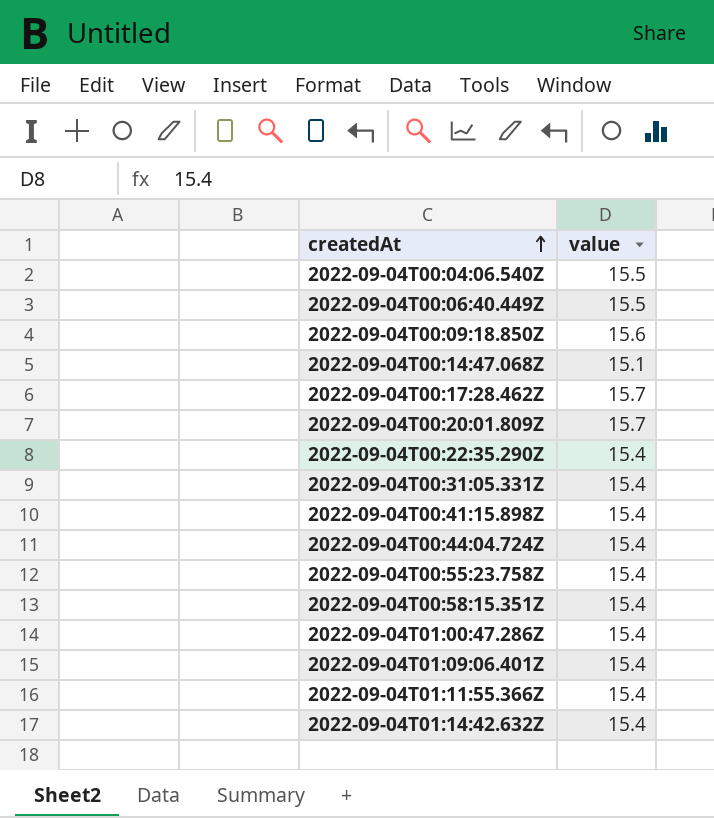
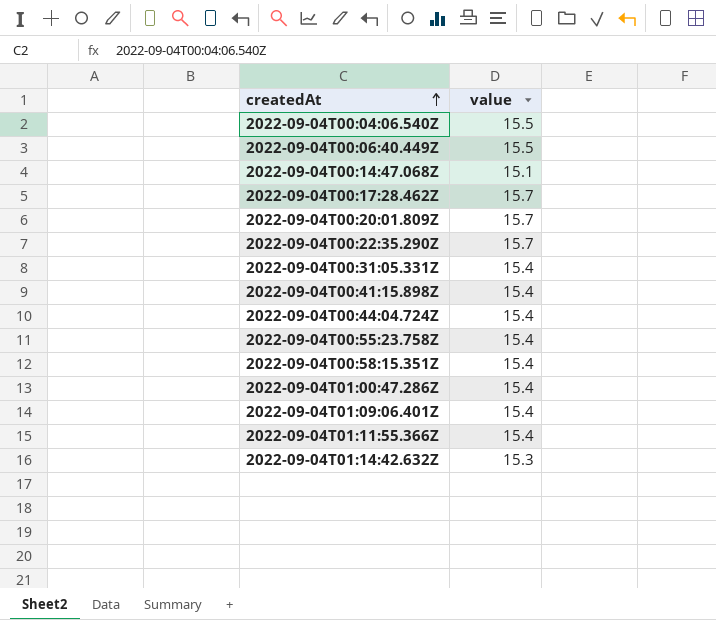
row 2022-09-04T00:09:18.850Z: 15.6 -> none
2022-09-04T00:22:35.290Z | value: 15.4 -> 15.7
2022-09-04T01:14:42.632Z | value: 15.4 -> 15.3

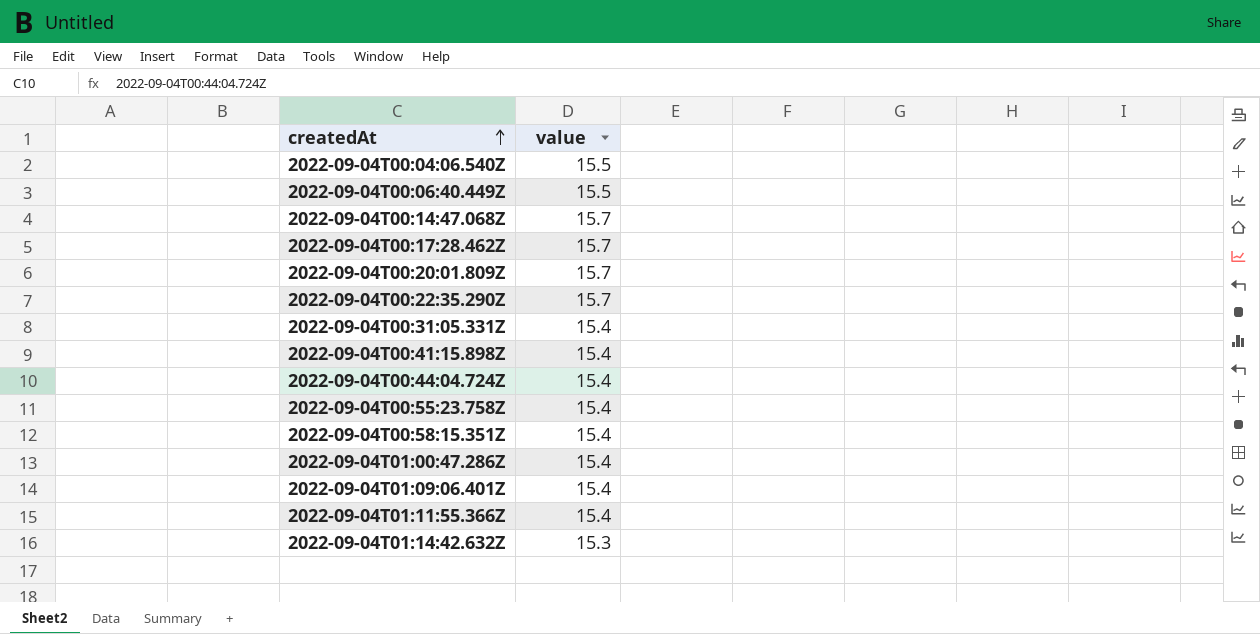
2022-09-04T00:14:47.068Z | value: 15.1 -> 15.7

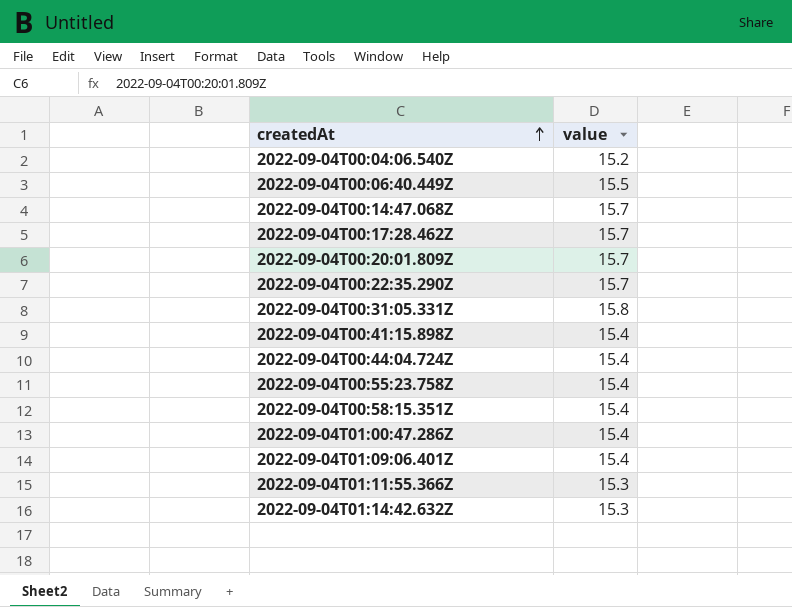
2022-09-04T00:04:06.540Z | value: 15.5 -> 15.2
2022-09-04T00:31:05.331Z | value: 15.4 -> 15.8
2022-09-04T01:11:55.366Z | value: 15.4 -> 15.3

